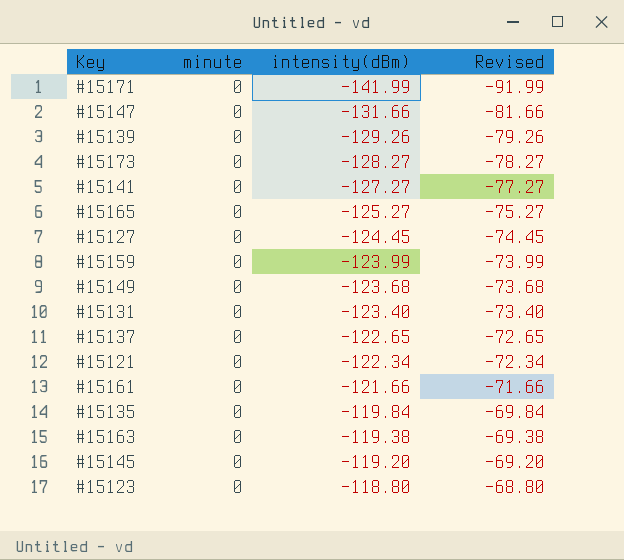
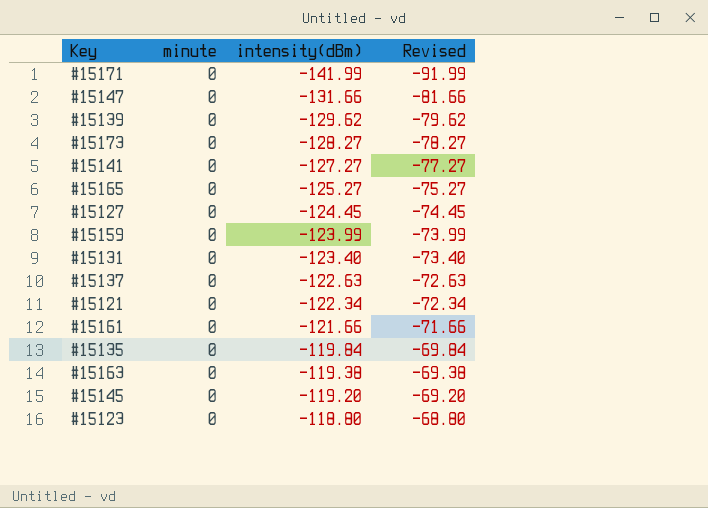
row #15149: 0 | -123.68 | -73.68 -> none
#15139 | intensity(dBm): -129.26 -> -129.62
#15139 | Revised: -79.26 -> -79.62
#15137 | intensity(dBm): -122.65 -> -122.63
#15137 | Revised: -72.65 -> -72.63

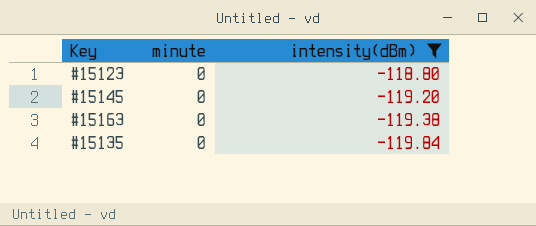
filter: none -> intensity(dBm) >= -119.84
row order: intensity(dBm) ascending -> intensity(dBm) descending
column Revised | formula: [intensity(dBm)] + 50 -> none

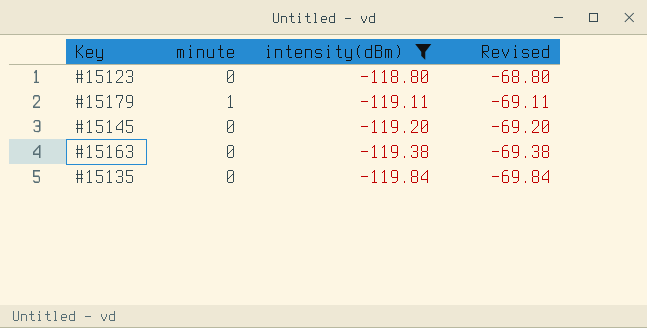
column Revised | formula: none -> [intensity(dBm)] + 50
row #15179: none -> 1 | -119.11 | -69.11

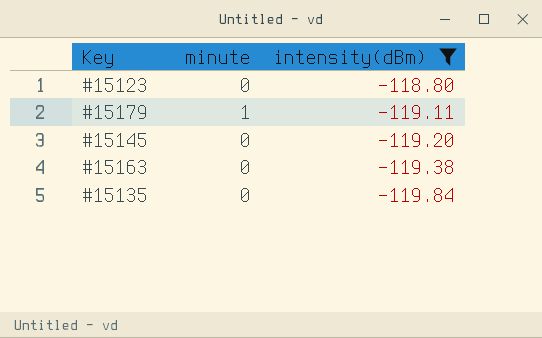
column Revised | formula: [intensity(dBm)] + 50 -> none

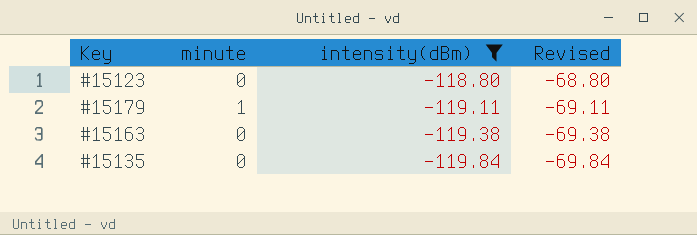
column Revised | formula: none -> [intensity(dBm)] + 50
row #15145: 0 | -119.20 -> none

